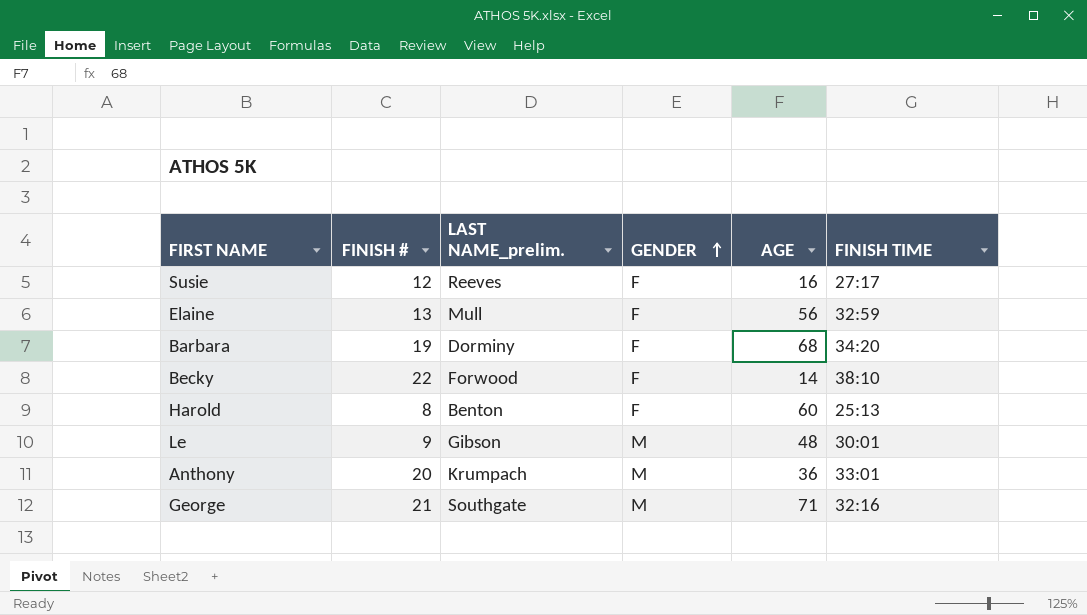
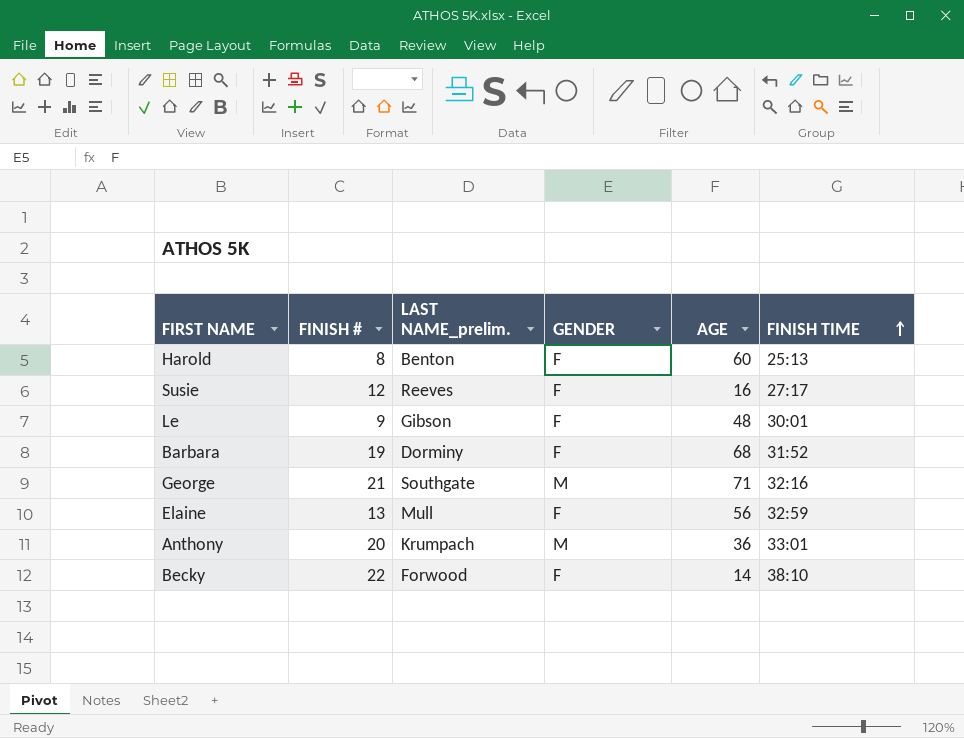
row order: GENDER ascending -> FINISH TIME ascending
Le | GENDER: M -> F
Barbara | FINISH TIME: 34:20 -> 31:52

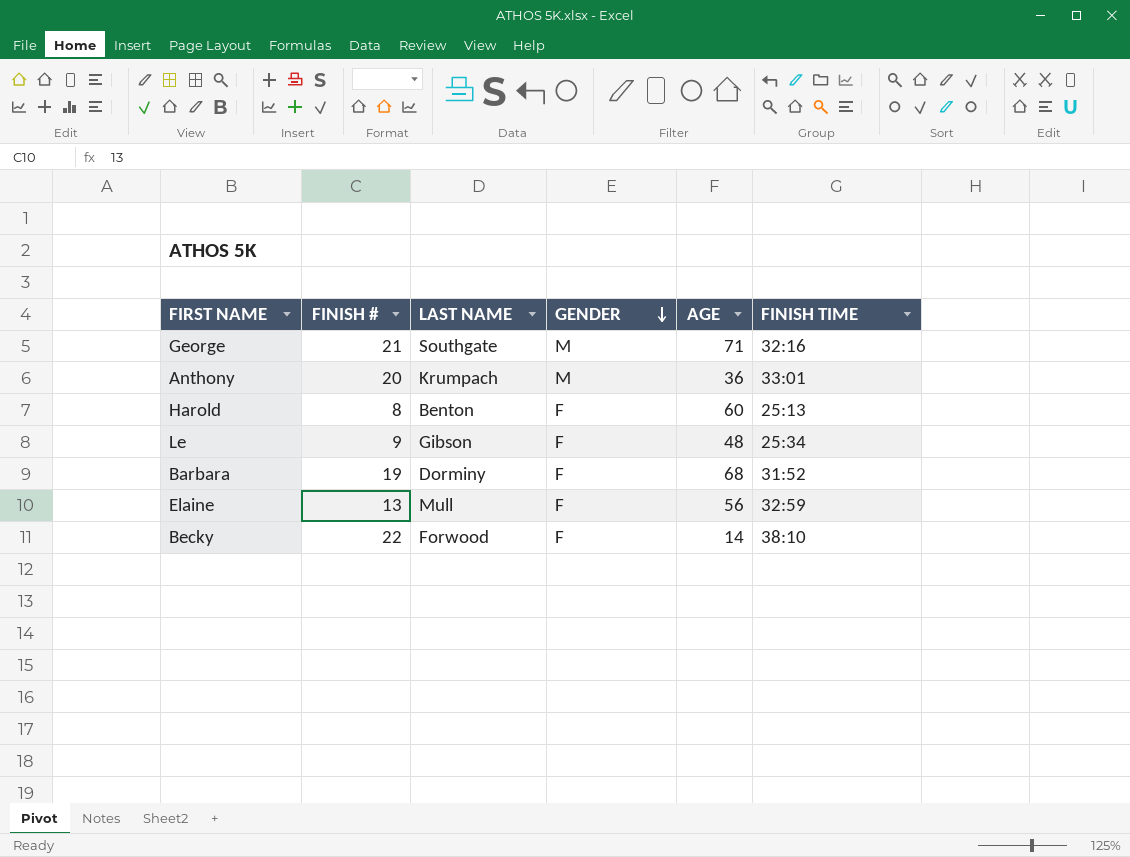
row order: FINISH TIME ascending -> GENDER descending
column name: LAST NAME_prelim. -> LAST NAME
row Susie: 12 | Reeves | F | 16 | 27:17 -> none
Le | FINISH TIME: 30:01 -> 25:34

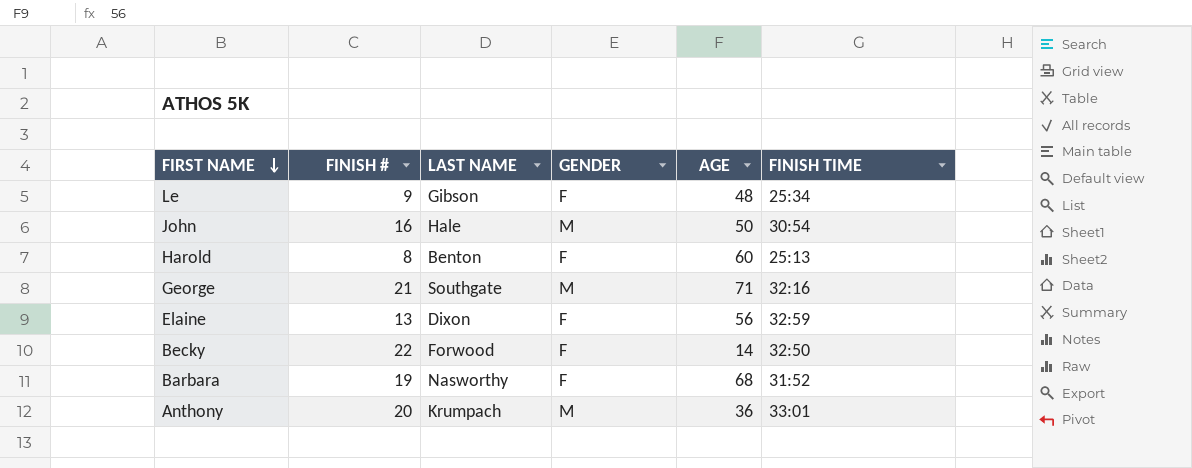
row order: GENDER descending -> FIRST NAME descending
row John: none -> 16 | Hale | M | 50 | 30:54
Elaine | LAST NAME: Mull -> Dixon
Becky | FINISH TIME: 38:10 -> 32:50
Barbara | LAST NAME: Dorminy -> Nasworthy

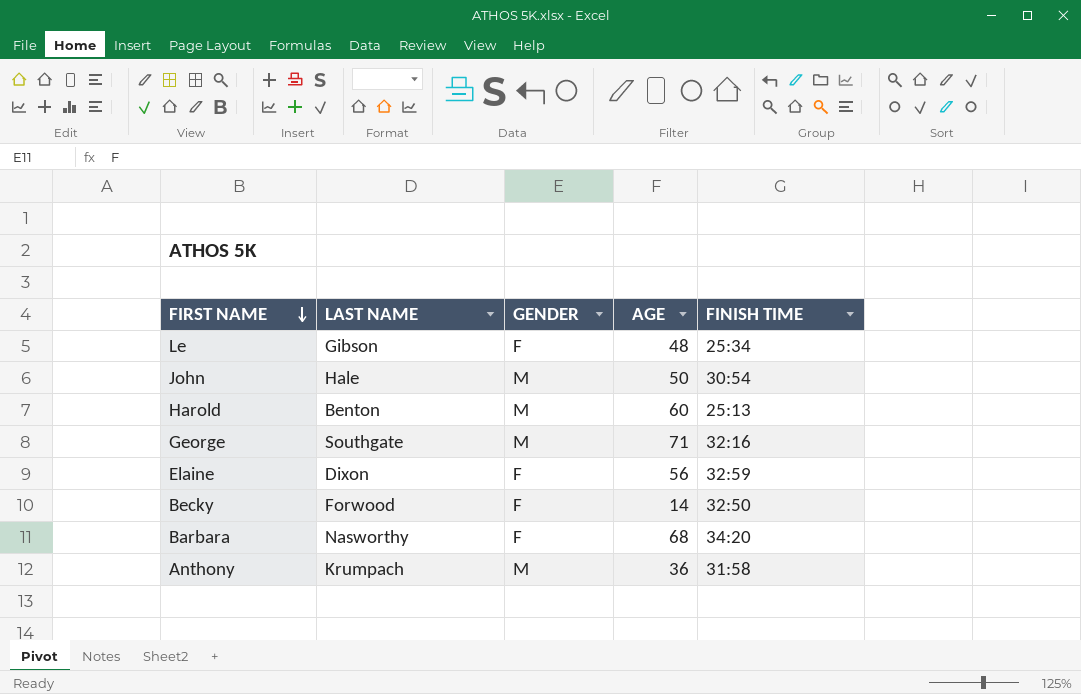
column FINISH # | position: 2 -> none
Harold | GENDER: F -> M
Barbara | FINISH TIME: 31:52 -> 34:20
Anthony | FINISH TIME: 33:01 -> 31:58

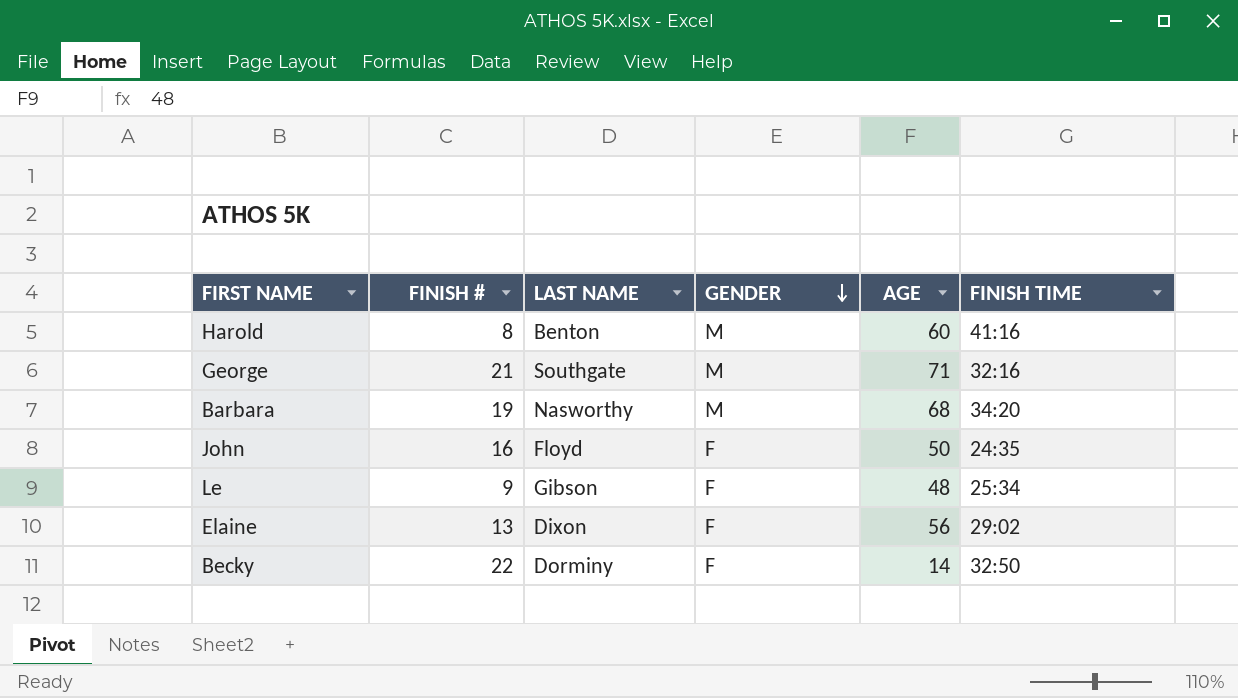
row order: FIRST NAME descending -> GENDER descending
column FINISH # | position: none -> 2
row Anthony: Krumpach | M | 36 | 31:58 -> none
Harold | FINISH TIME: 25:13 -> 41:16
Barbara | GENDER: F -> M
John | LAST NAME: Hale -> Floyd
John | GENDER: M -> F
John | FINISH TIME: 30:54 -> 24:35
Elaine | FINISH TIME: 32:59 -> 29:02
Becky | LAST NAME: Forwood -> Dorminy

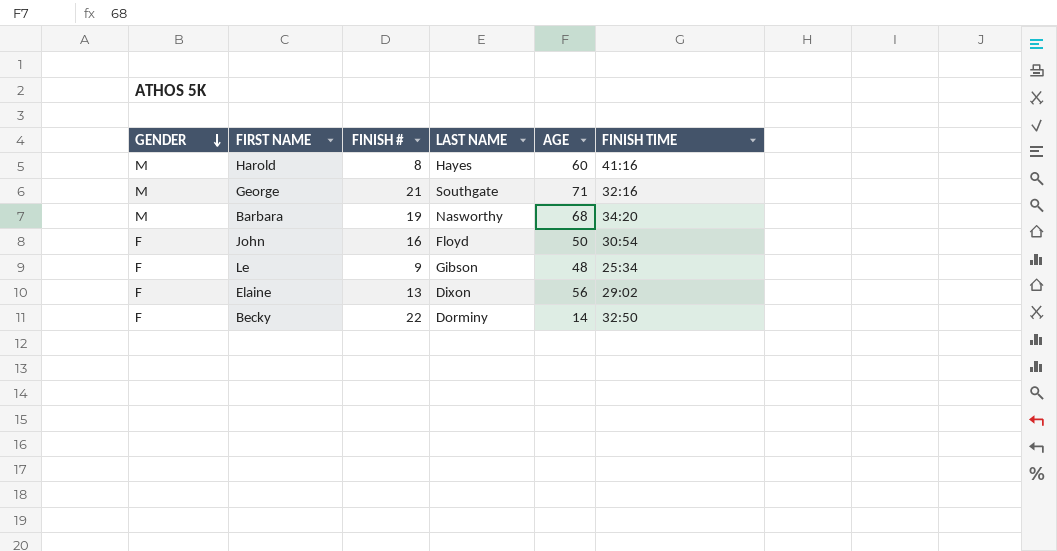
column GENDER | position: 4 -> 1
Harold | LAST NAME: Benton -> Hayes
John | FINISH TIME: 24:35 -> 30:54

